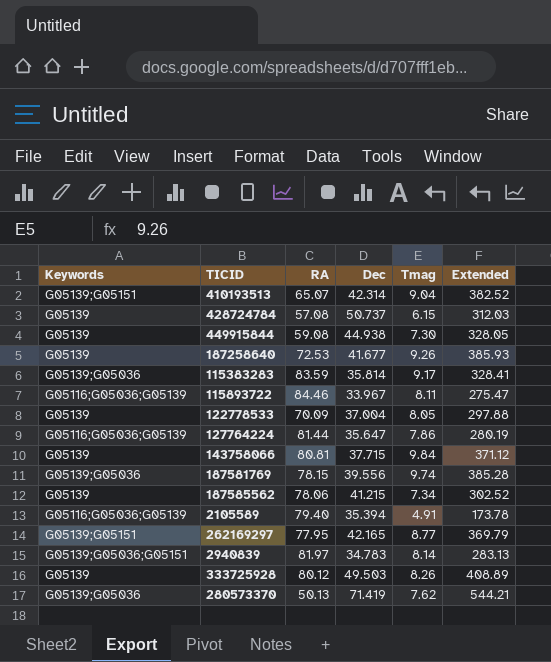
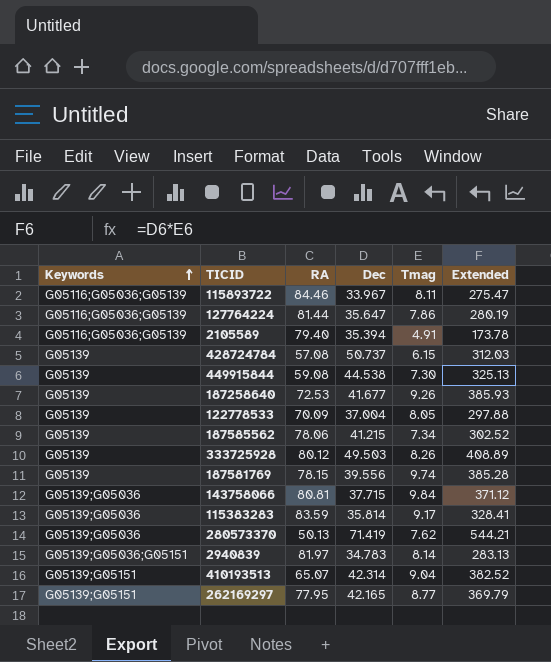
row order: none -> Keywords ascending
449915844 | Dec: 44.938 -> 44.538
449915844 | Extended: 328.05 -> 325.13
187581769 | Keywords: G05139;G05036 -> G05139
143758066 | Keywords: G05139 -> G05139;G05036

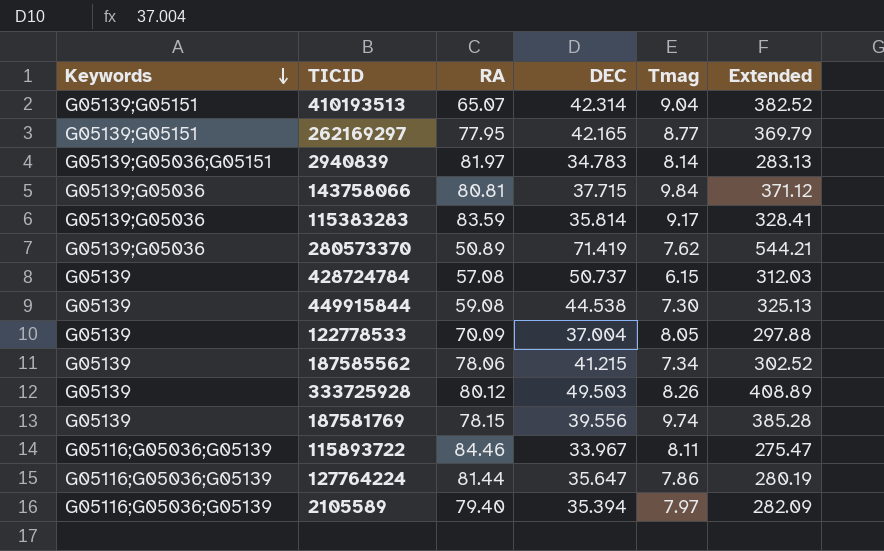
row order: Keywords ascending -> Keywords descending
column name: Dec -> DEC
row 187258640: G05139 | 72.53 | 41.677 | 9.26 | 385.93 -> none
280573370 | RA: 50.13 -> 50.89
2105589 | Tmag: 4.91 -> 7.97
2105589 | Extended: 173.78 -> 282.09

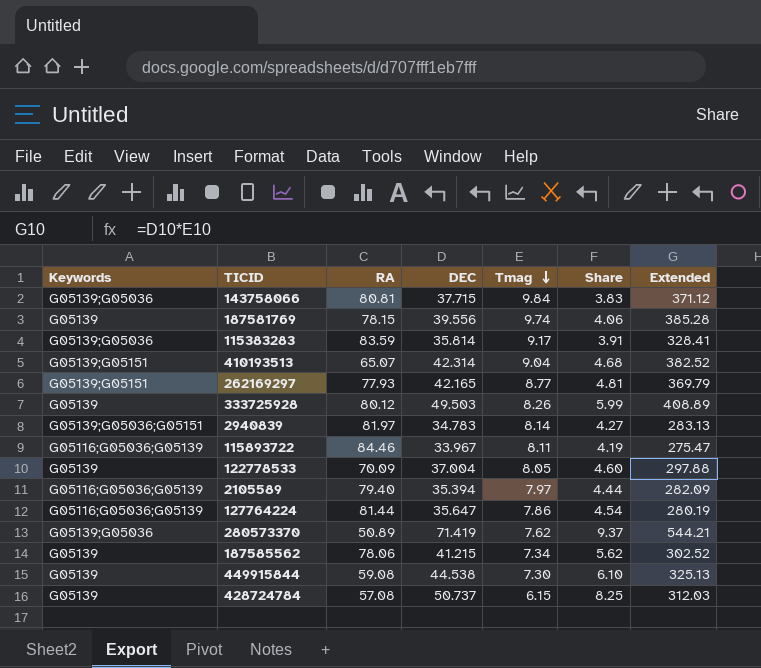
row order: Keywords descending -> Tmag descending
column Share | formula: none -> [DEC] / [Tmag]
262169297 | RA: 77.95 -> 77.93

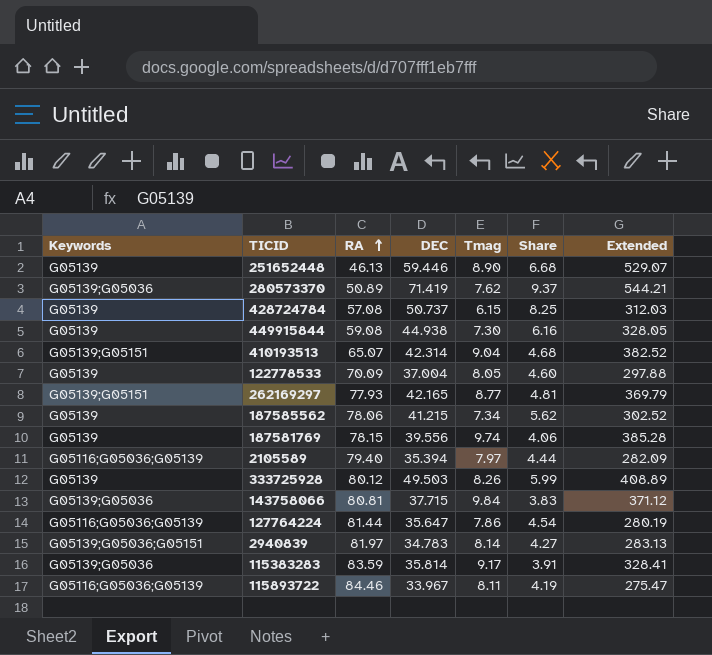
row order: Tmag descending -> RA ascending
row 251652448: none -> G05139 | 46.13 | 59.446 | 8.90 | 6.68 | 529.07
449915844 | DEC: 44.538 -> 44.938
449915844 | Share: 6.10 -> 6.16
449915844 | Extended: 325.13 -> 328.05

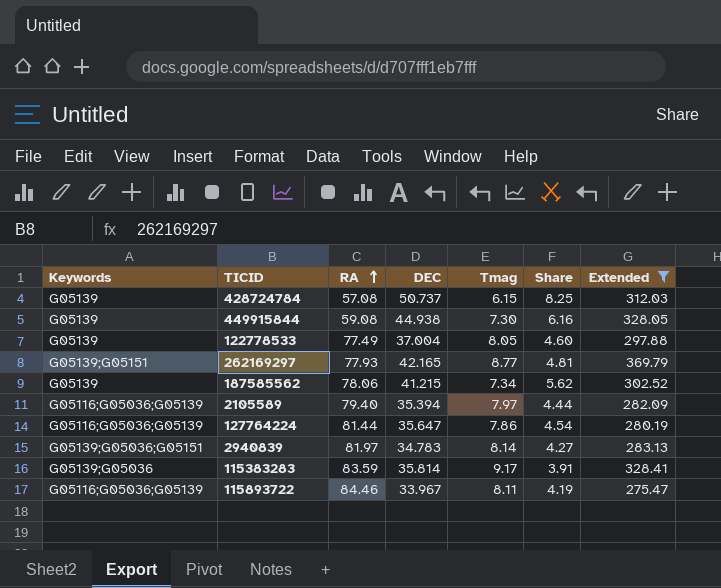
filter: none -> Extended <= 369.79
122778533 | RA: 70.09 -> 77.49

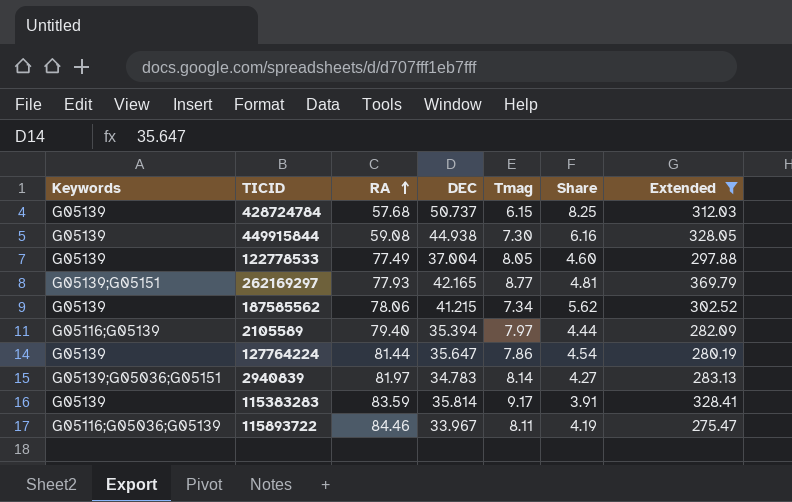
428724784 | RA: 57.08 -> 57.68
2105589 | Keywords: G05116;G05036;G05139 -> G05116;G05139
127764224 | Keywords: G05116;G05036;G05139 -> G05139
115383283 | Keywords: G05139;G05036 -> G05139

